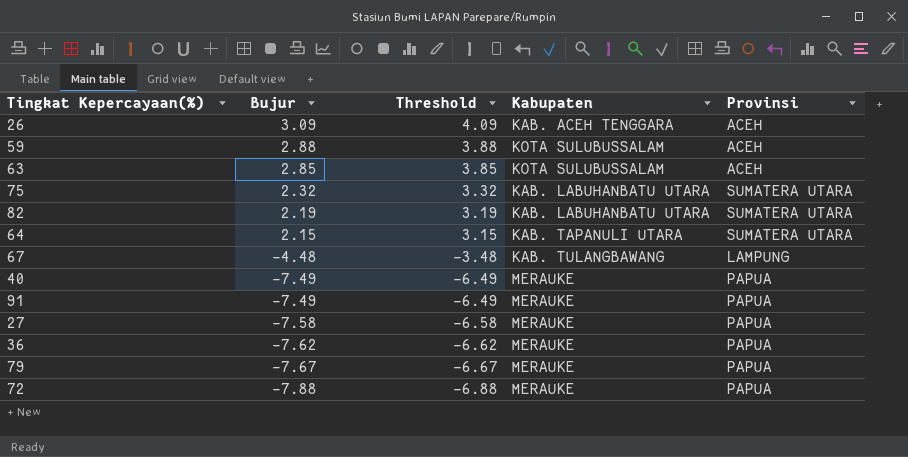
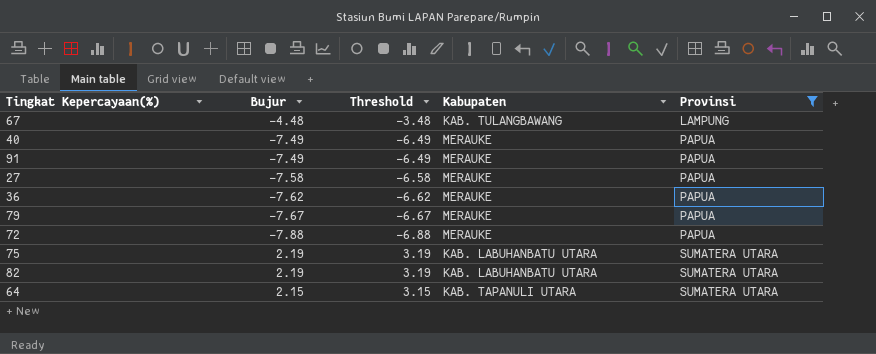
filter: none -> Provinsi != ACEH
row order: Bujur descending -> Provinsi ascending
75 | Bujur: 2.32 -> 2.19
75 | Threshold: 3.32 -> 3.19

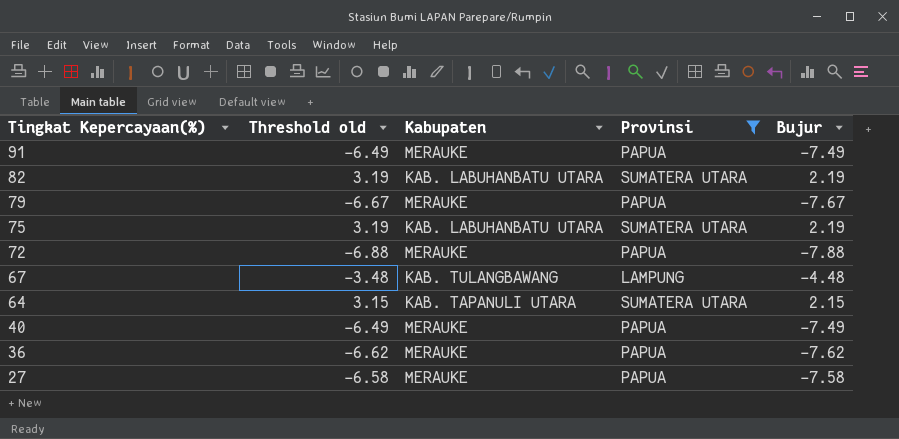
row order: Provinsi ascending -> Tingkat Kepercayaan(%) descending
column name: Threshold -> Threshold old
column Bujur | position: 2 -> 5

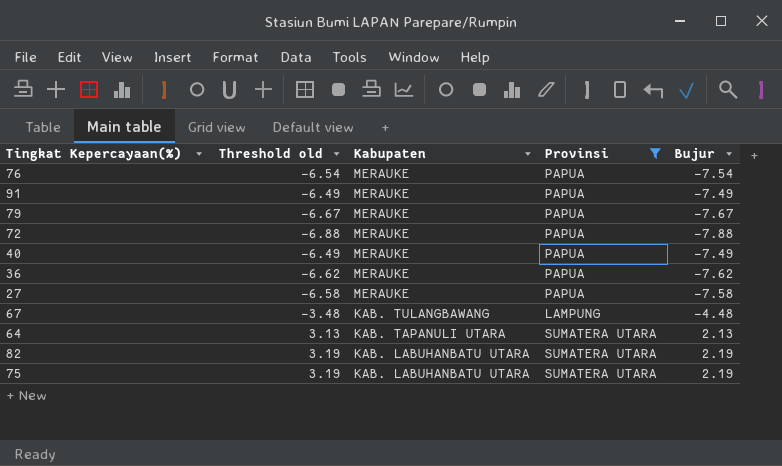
row order: Tingkat Kepercayaan(%) descending -> Kabupaten descending
row 76: none -> -6.54 | MERAUKE | PAPUA | -7.54
64 | Threshold old: 3.15 -> 3.13
64 | Bujur: 2.15 -> 2.13

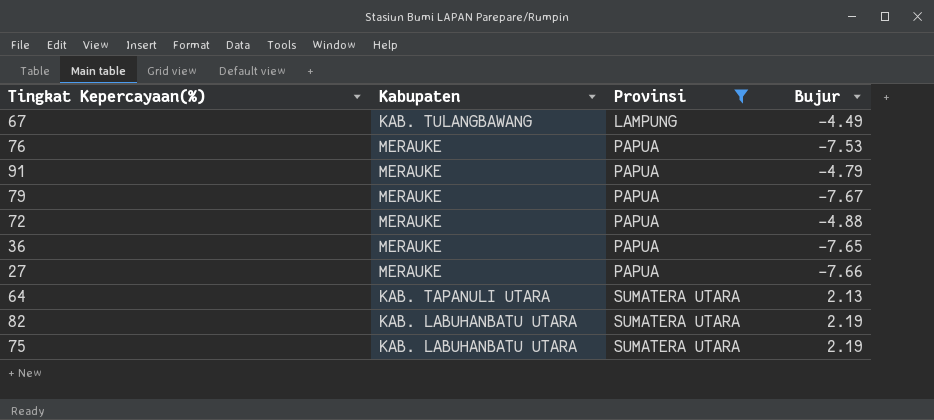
row order: Kabupaten descending -> Provinsi ascending
column Threshold old | formula: [Bujur] + 1 -> none
row 40: -6.49 | MERAUKE | PAPUA | -7.49 -> none
67 | Bujur: -4.48 -> -4.49
76 | Bujur: -7.54 -> -7.53
91 | Bujur: -7.49 -> -4.79
72 | Bujur: -7.88 -> -4.88
36 | Bujur: -7.62 -> -7.65
27 | Bujur: -7.58 -> -7.66

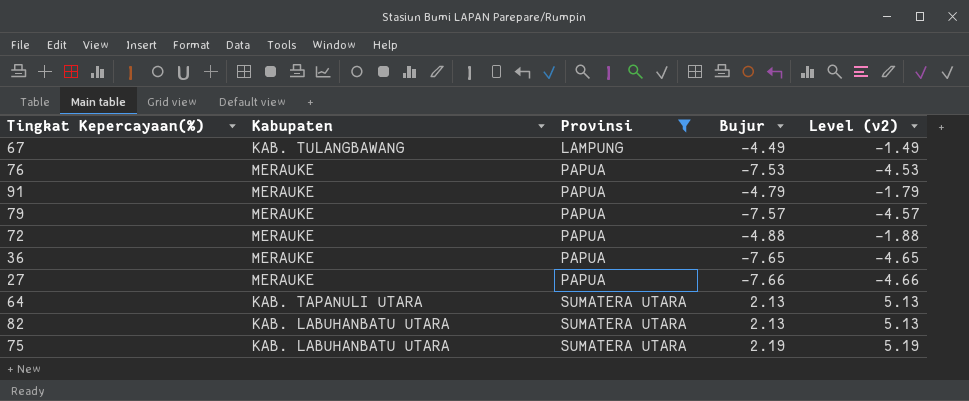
column Level (v2) | formula: none -> [Bujur] + 3
79 | Bujur: -7.67 -> -7.57
82 | Bujur: 2.19 -> 2.13

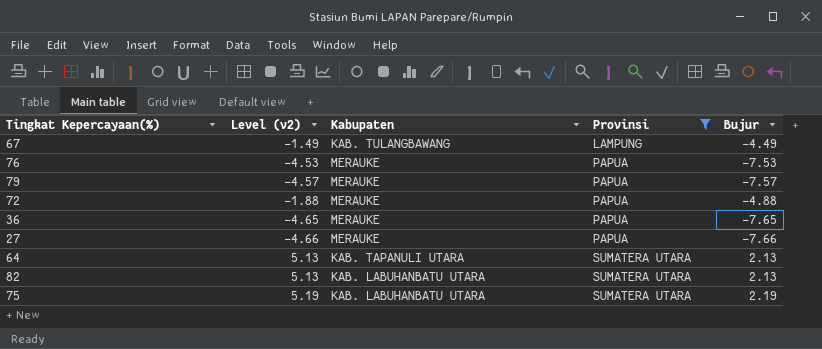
column Level (v2) | position: 5 -> 2
row 91: MERAUKE | PAPUA | -4.79 | -1.79 -> none

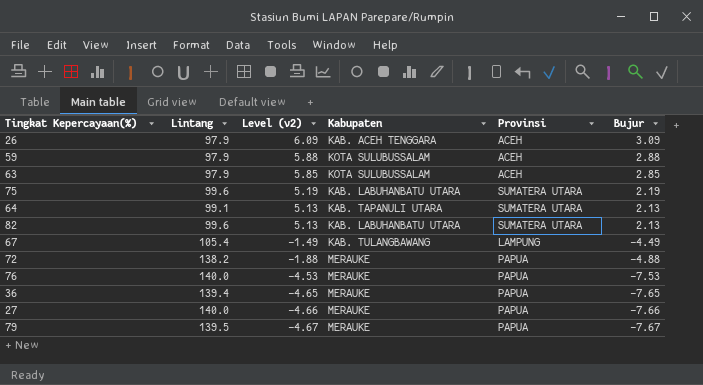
filter: Provinsi != ACEH -> none
row order: Provinsi ascending -> Level (v2) descending
column Lintang | position: none -> 2
79 | Level (v2): -4.57 -> -4.67
79 | Bujur: -7.57 -> -7.67

